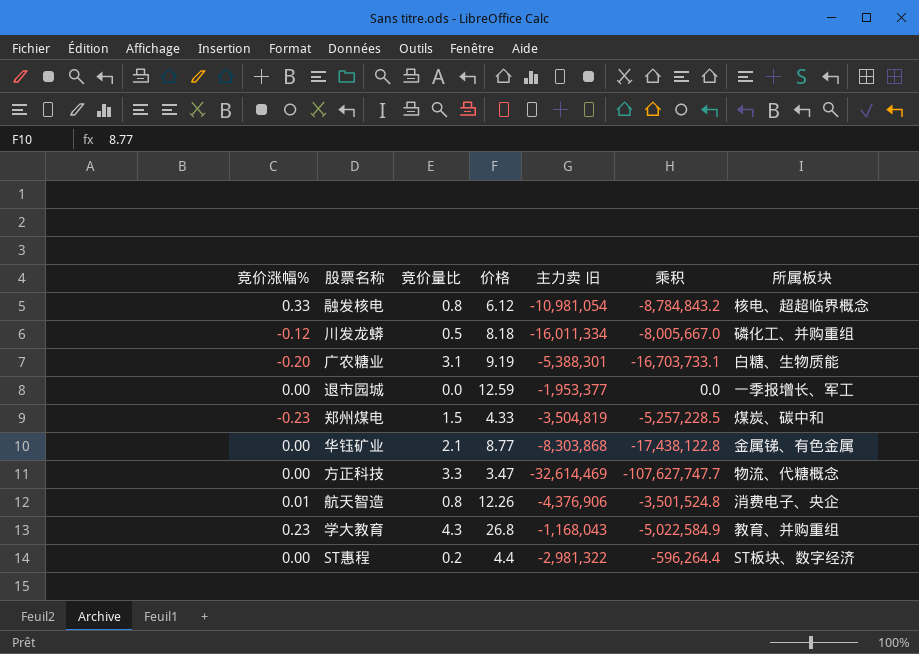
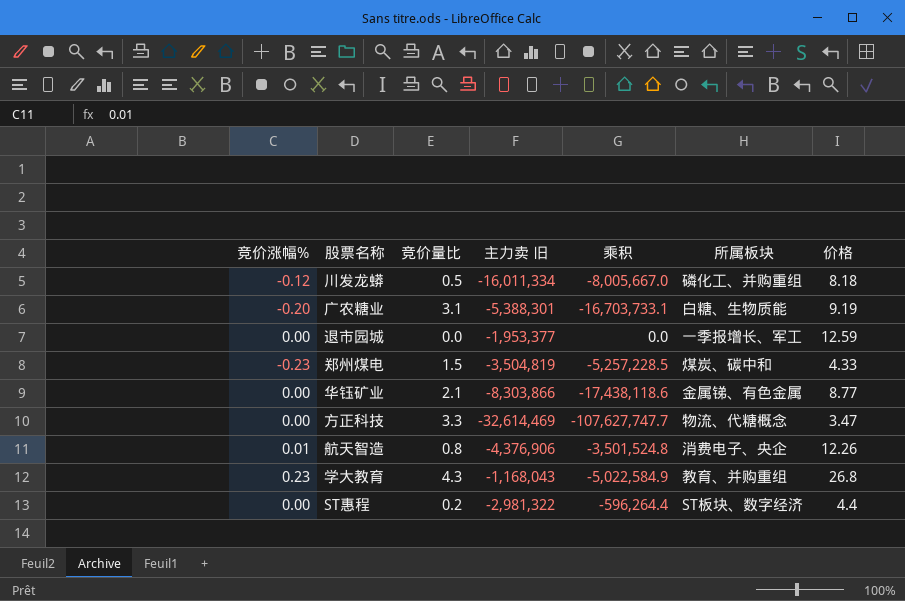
column 价格 | position: 4 -> 7
row 融发核电: 0.33 | 0.8 | 6.12 | -10,981,054 | -8,784,843.2 | 核电、超超临界概念 -> none
华钰矿业 | 主力卖 旧: -8,303,868 -> -8,303,866
华钰矿业 | 乘积: -17,438,122.8 -> -17,438,118.6

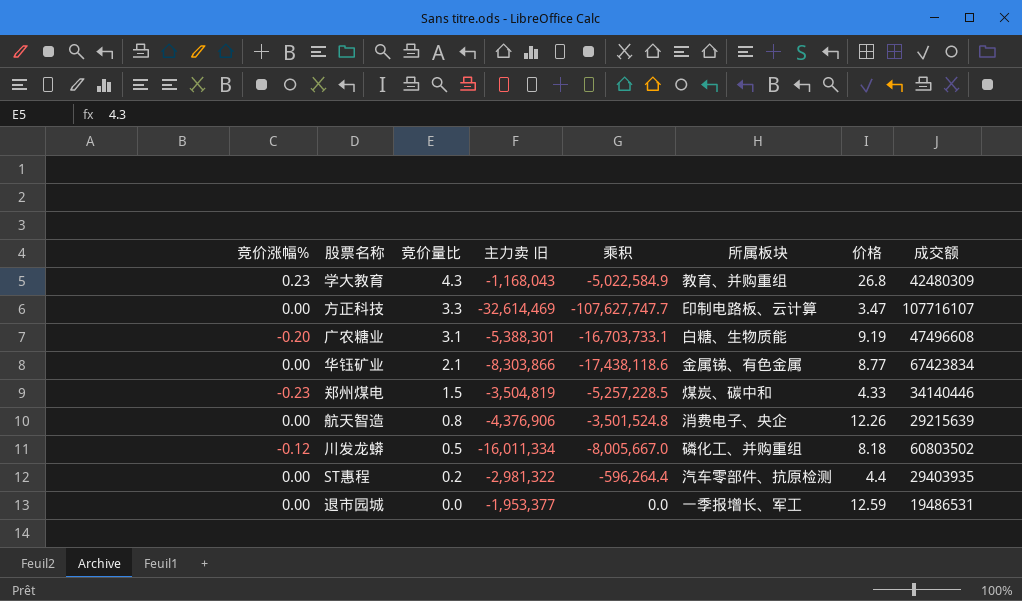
row order: none -> 竞价量比 descending
column 成交额 | position: none -> 8
方正科技 | 所属板块: 物流、代糖概念 -> 印制电路板、云计算
航天智造 | 竞价涨幅%: 0.01 -> 0.00
ST惠程 | 所属板块: ST板块、数字经济 -> 汽车零部件、抗原检测

